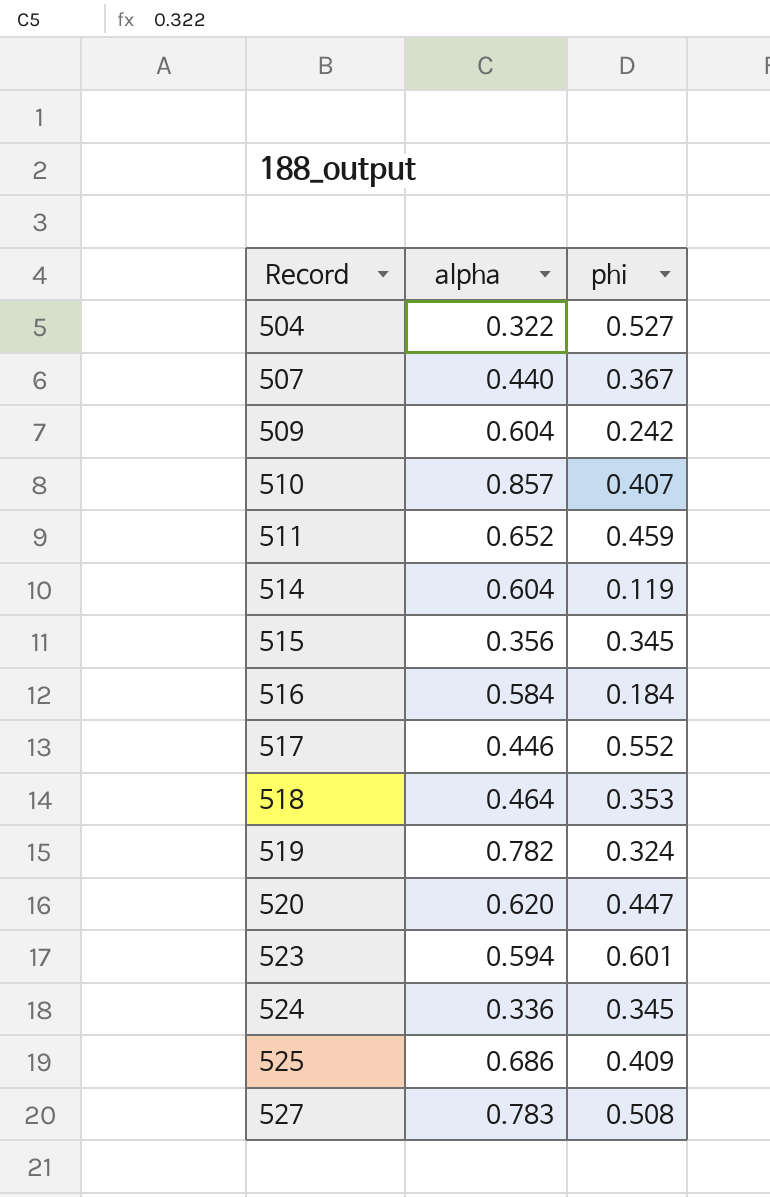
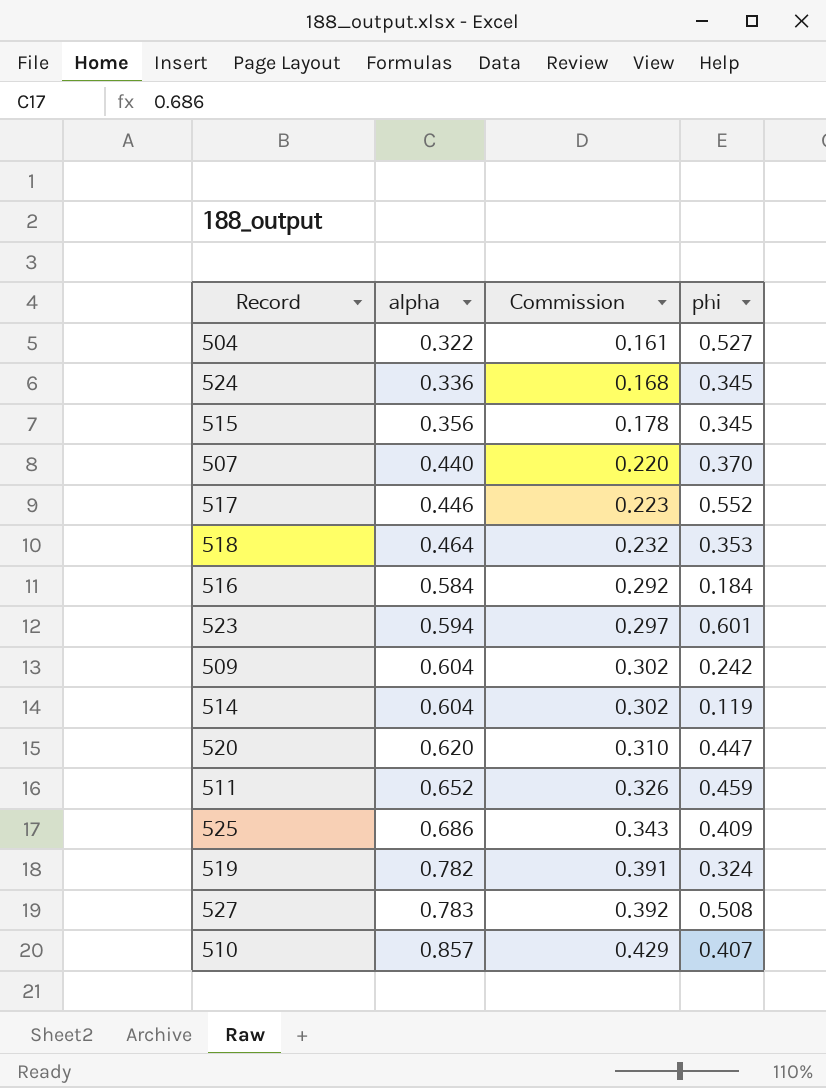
row order: Record ascending -> alpha ascending
column Commission | formula: none -> [alpha] * 0.5
507 | phi: 0.367 -> 0.370

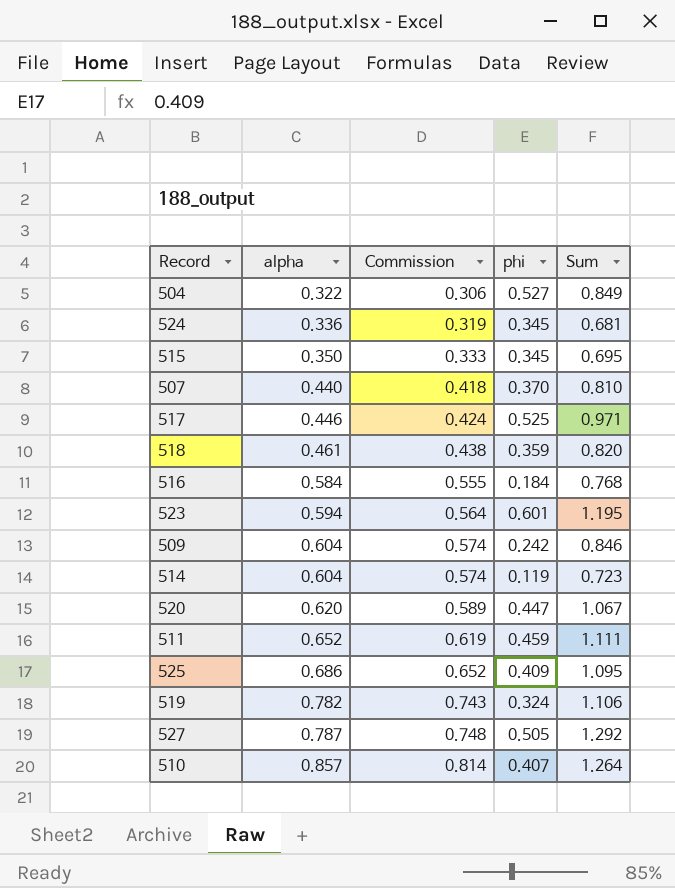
column Commission | formula: [alpha] * 0.5 -> [alpha] * 0.95
column Sum | formula: none -> [alpha] + [phi]
515 | alpha: 0.356 -> 0.350
517 | phi: 0.552 -> 0.525
518 | alpha: 0.464 -> 0.461
518 | phi: 0.353 -> 0.359
527 | alpha: 0.783 -> 0.787
527 | phi: 0.508 -> 0.505

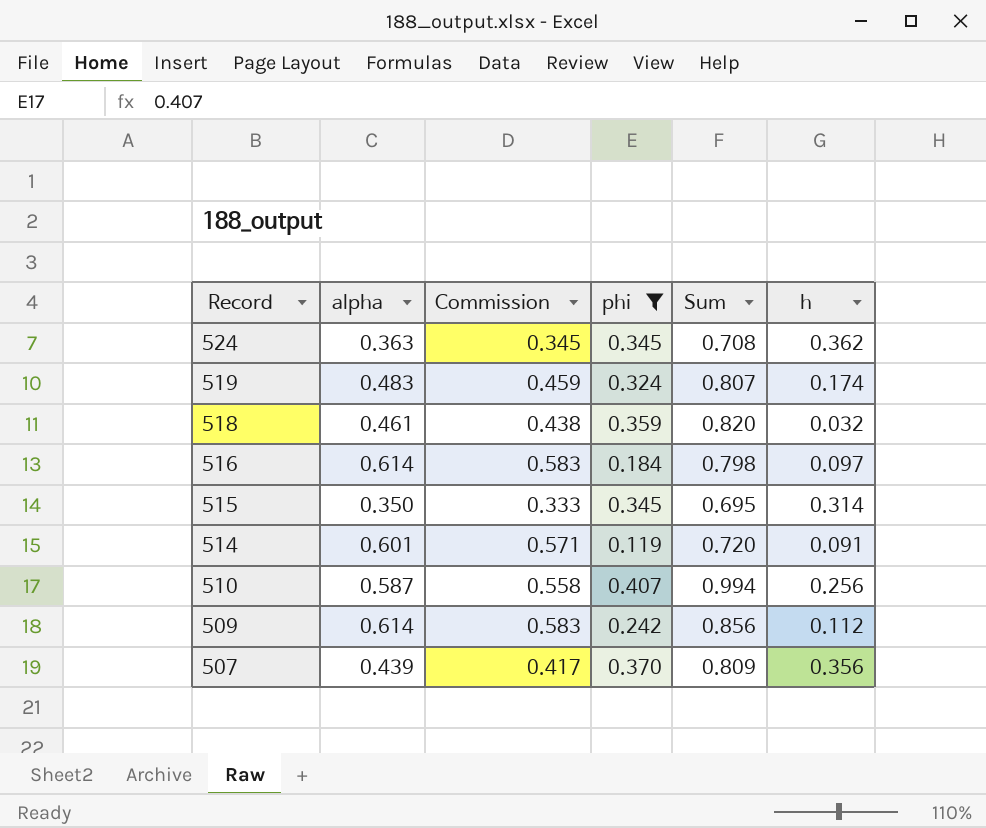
filter: none -> phi <= 0.407
row order: alpha ascending -> Record descending
column h | position: none -> 6
524 | alpha: 0.336 -> 0.363
524 | Commission: 0.319 -> 0.345
524 | Sum: 0.681 -> 0.708
519 | alpha: 0.782 -> 0.483
519 | Commission: 0.743 -> 0.459
519 | Sum: 1.106 -> 0.807
516 | alpha: 0.584 -> 0.614
516 | Commission: 0.555 -> 0.583
516 | Sum: 0.768 -> 0.798
514 | alpha: 0.604 -> 0.601
514 | Commission: 0.574 -> 0.571
514 | Sum: 0.723 -> 0.720
510 | alpha: 0.857 -> 0.587
510 | Commission: 0.814 -> 0.558
510 | Sum: 1.264 -> 0.994
509 | alpha: 0.604 -> 0.614
509 | Commission: 0.574 -> 0.583
509 | Sum: 0.846 -> 0.856
507 | alpha: 0.440 -> 0.439
507 | Commission: 0.418 -> 0.417
507 | Sum: 0.810 -> 0.809

